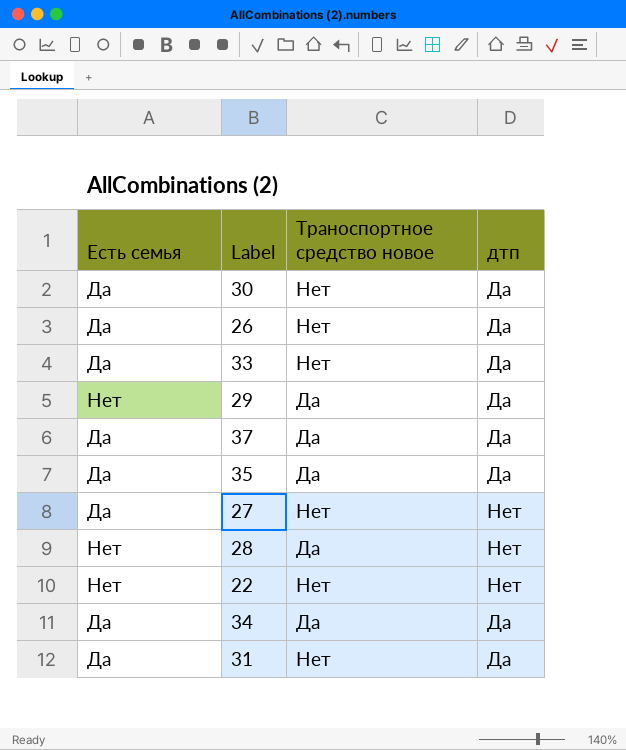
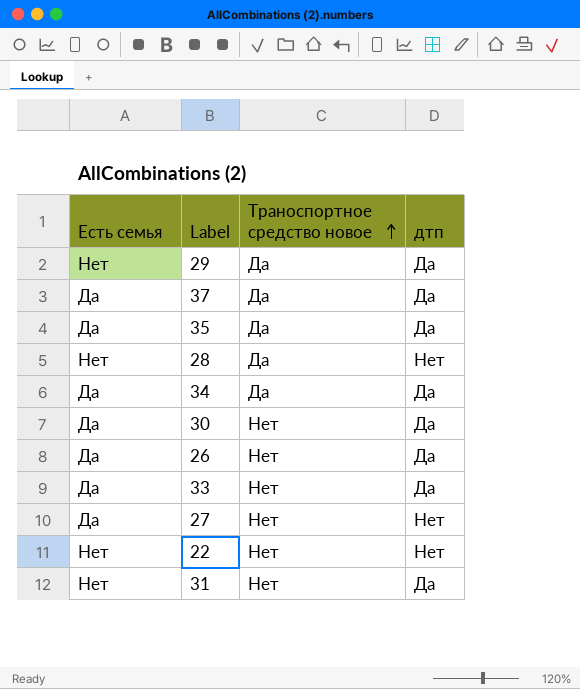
row order: none -> Траноспортное средство новое ascending
31 | Есть семья: Да -> Нет

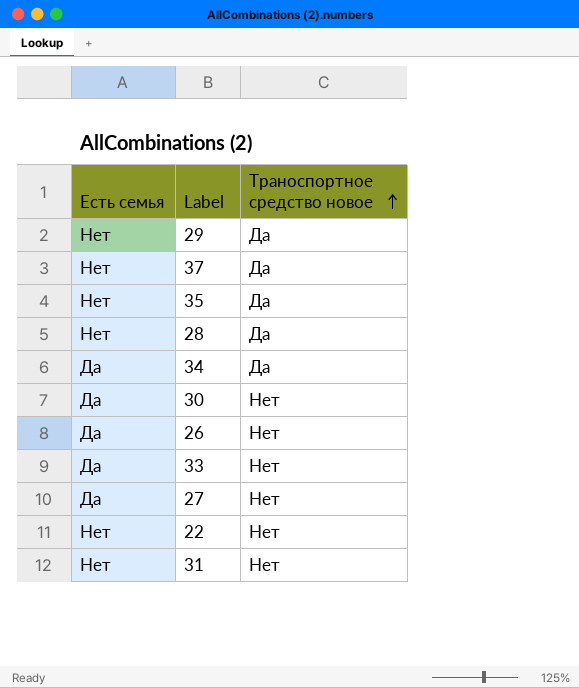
column дтп | position: 4 -> none
37 | Есть семья: Да -> Нет
35 | Есть семья: Да -> Нет

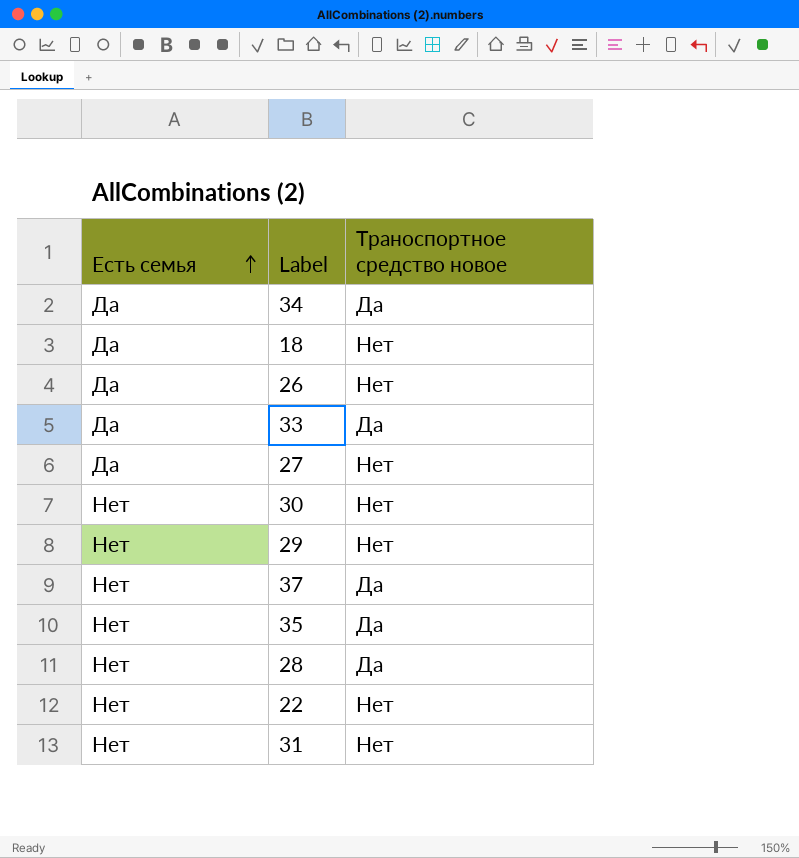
row order: Траноспортное средство новое ascending -> Есть семья ascending
row 18: none -> Да | Нет
33 | Траноспортное средство новое: Нет -> Да
30 | Есть семья: Да -> Нет
29 | Траноспортное средство новое: Да -> Нет

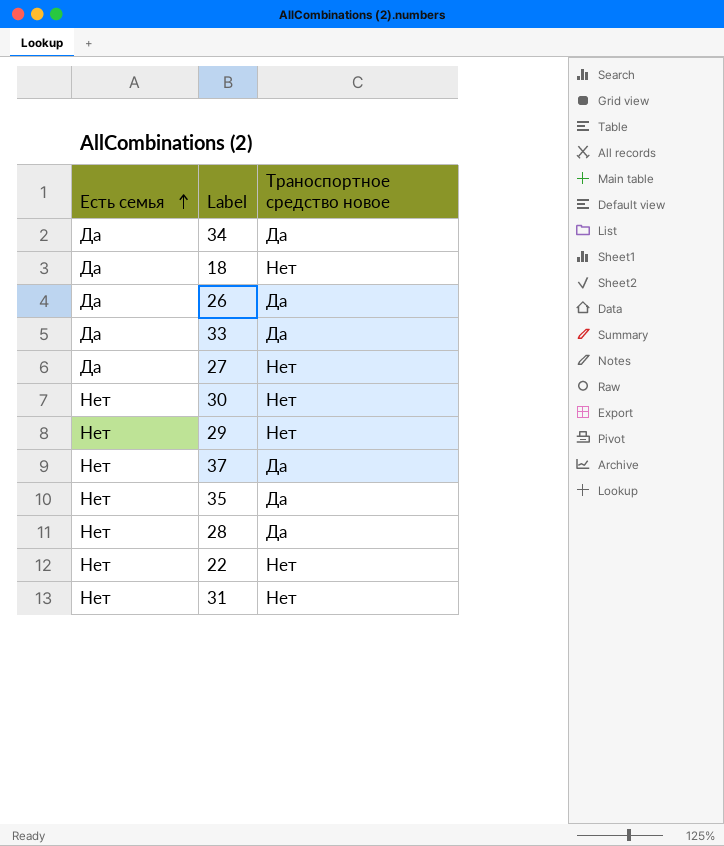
26 | Траноспортное средство новое: Нет -> Да

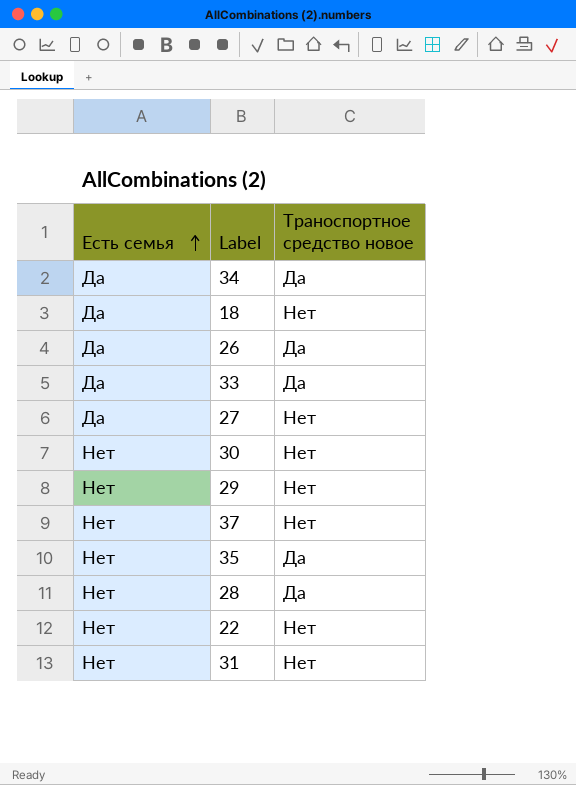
37 | Траноспортное средство новое: Да -> Нет

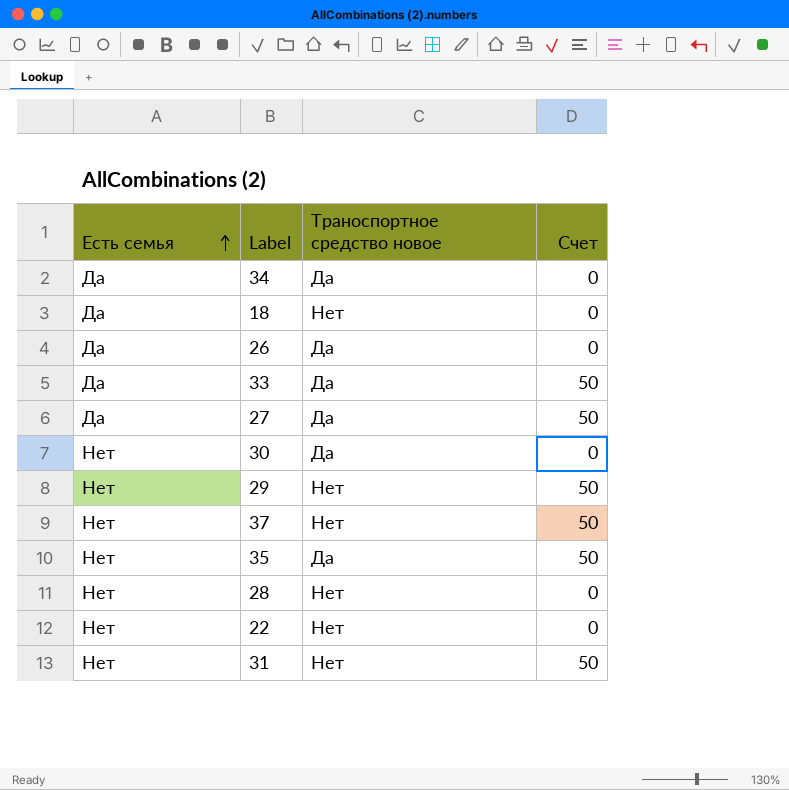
column Счет | position: none -> 4
27 | Траноспортное средство новое: Нет -> Да
30 | Траноспортное средство новое: Нет -> Да
28 | Траноспортное средство новое: Да -> Нет

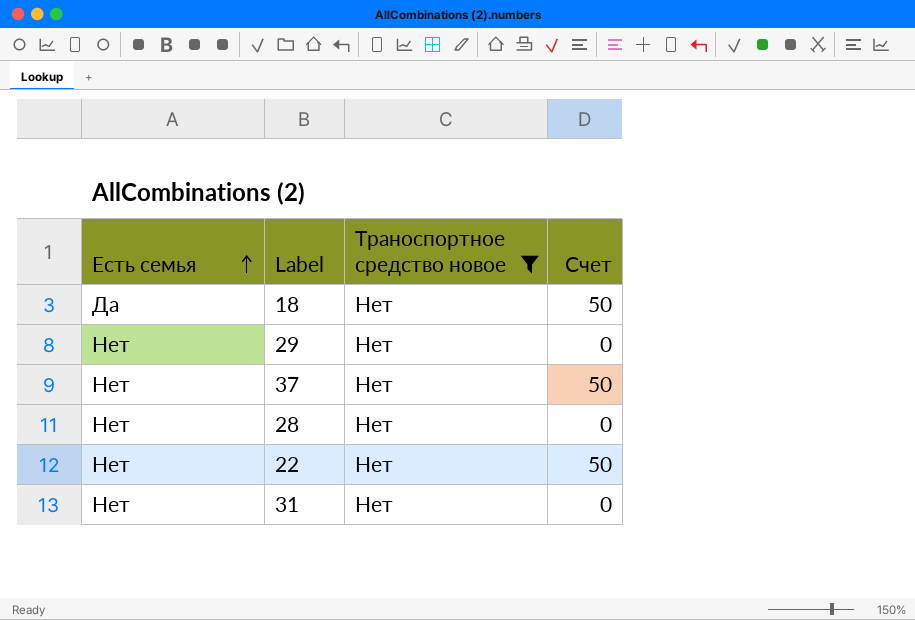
filter: none -> Траноспортное средство новое = Нет
18 | Счет: 0 -> 50
29 | Счет: 50 -> 0
22 | Счет: 0 -> 50
31 | Счет: 50 -> 0

